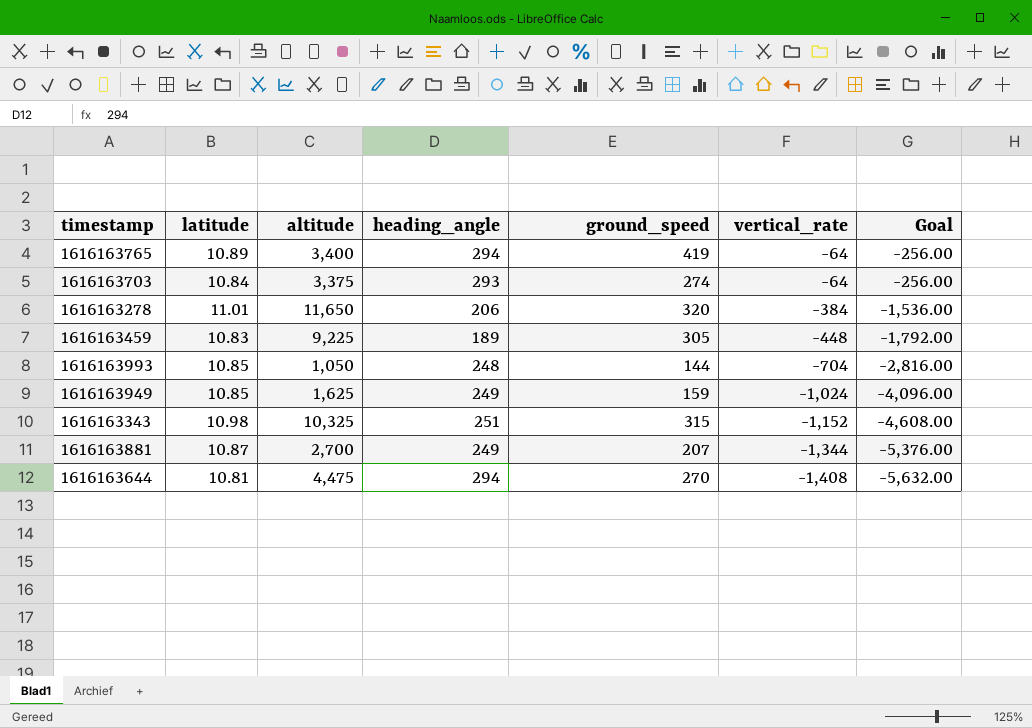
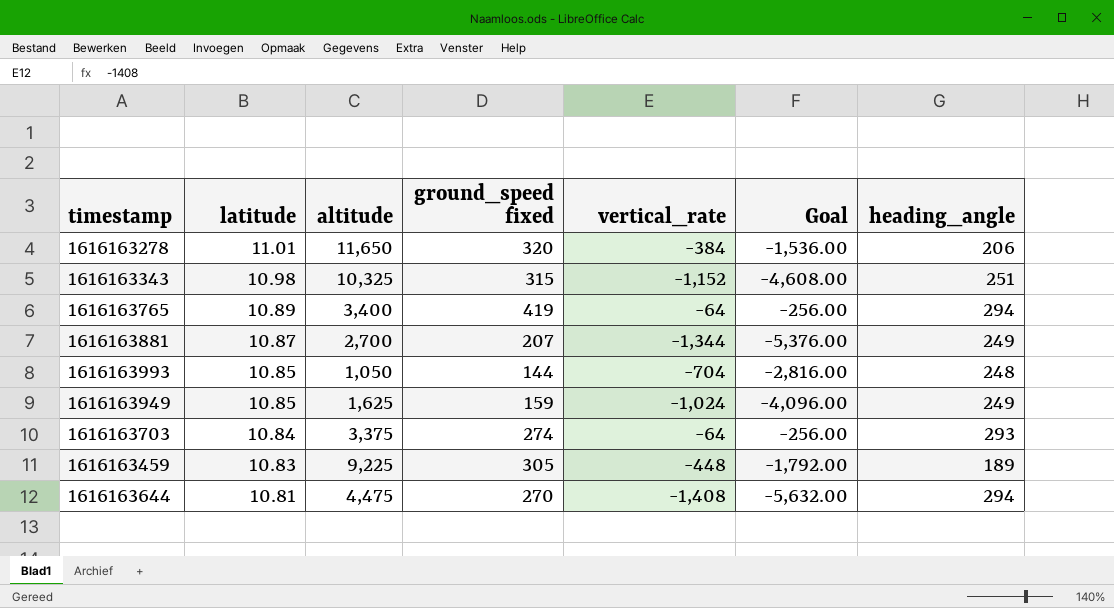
row order: vertical_rate descending -> latitude descending
column name: ground_speed -> ground_speed fixed
column heading_angle | position: 4 -> 7

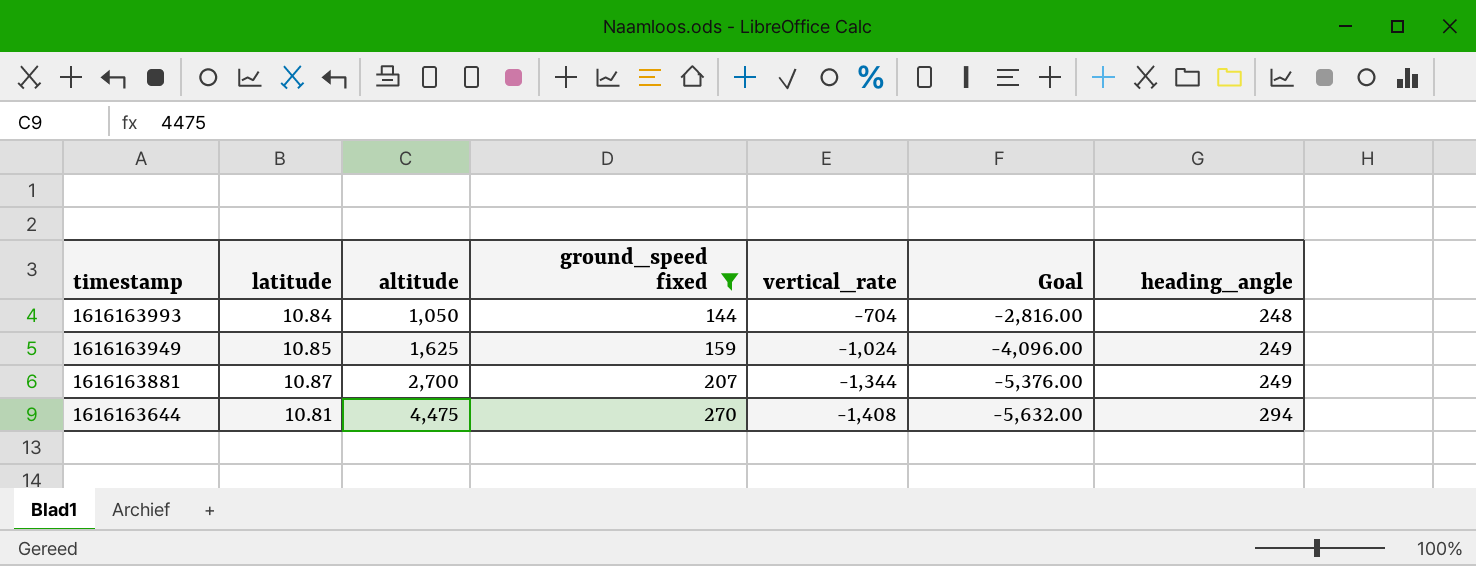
filter: none -> ground_speed fixed <= 270
row order: latitude descending -> timestamp descending
1616163993 | latitude: 10.85 -> 10.84

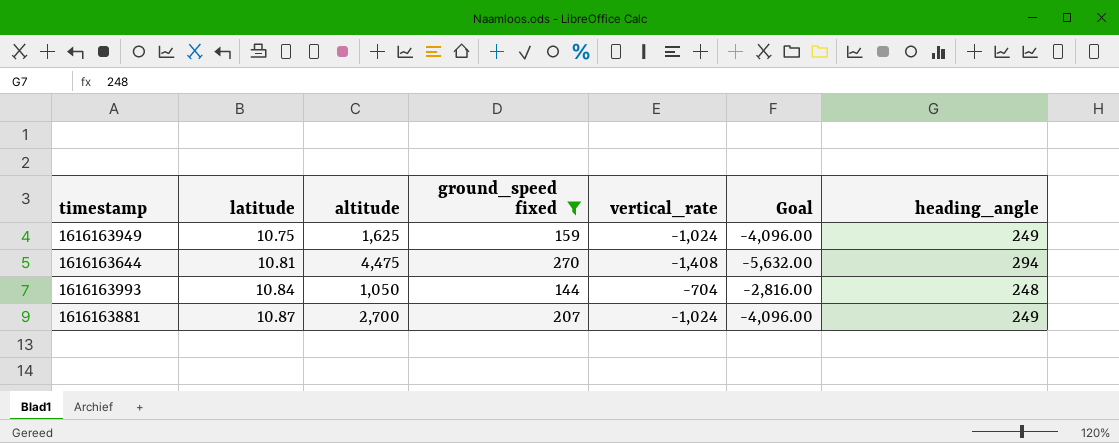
row order: timestamp descending -> latitude ascending
1616163949 | latitude: 10.85 -> 10.75
1616163881 | vertical_rate: -1,344 -> -1,024
1616163881 | Goal: -5,376.00 -> -4,096.00

